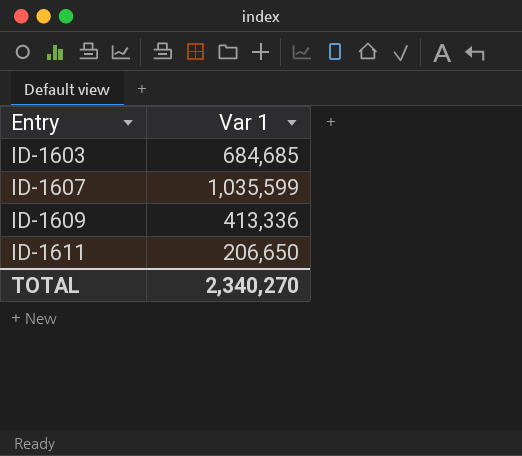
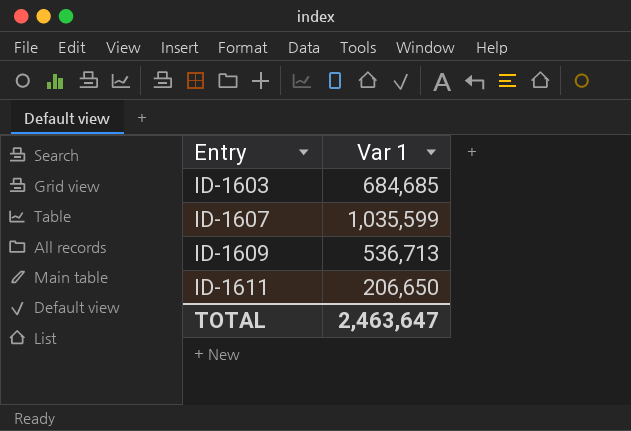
ID-1609 | Var 1: 413,336 -> 536,713
TOTAL | Var 1: 2,340,270 -> 2,463,647

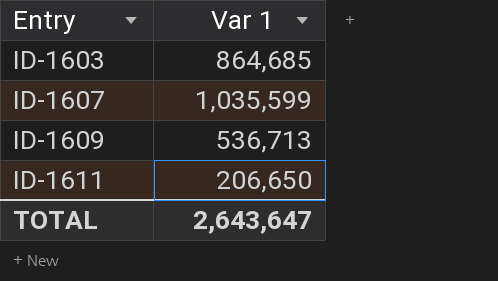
ID-1603 | Var 1: 684,685 -> 864,685
TOTAL | Var 1: 2,463,647 -> 2,643,647

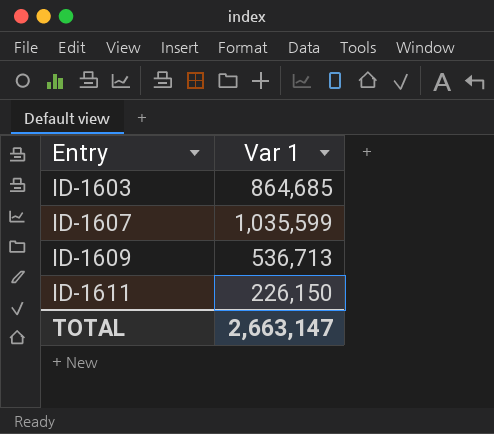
ID-1611 | Var 1: 206,650 -> 226,150
TOTAL | Var 1: 2,643,647 -> 2,663,147

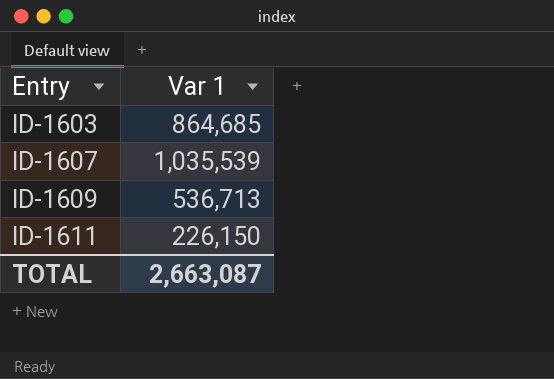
ID-1607 | Var 1: 1,035,599 -> 1,035,539
TOTAL | Var 1: 2,663,147 -> 2,663,087

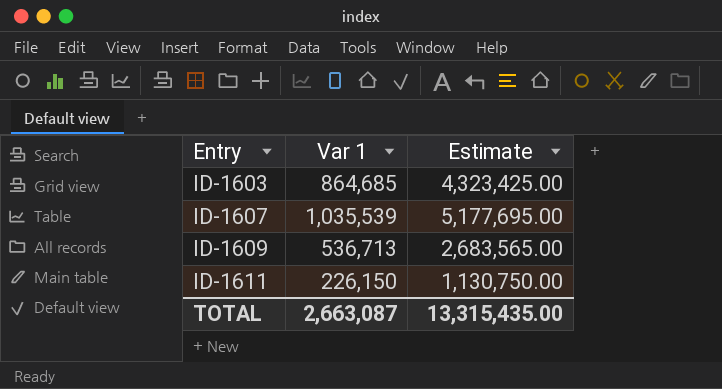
column Estimate | formula: none -> [Var 1] * 5

